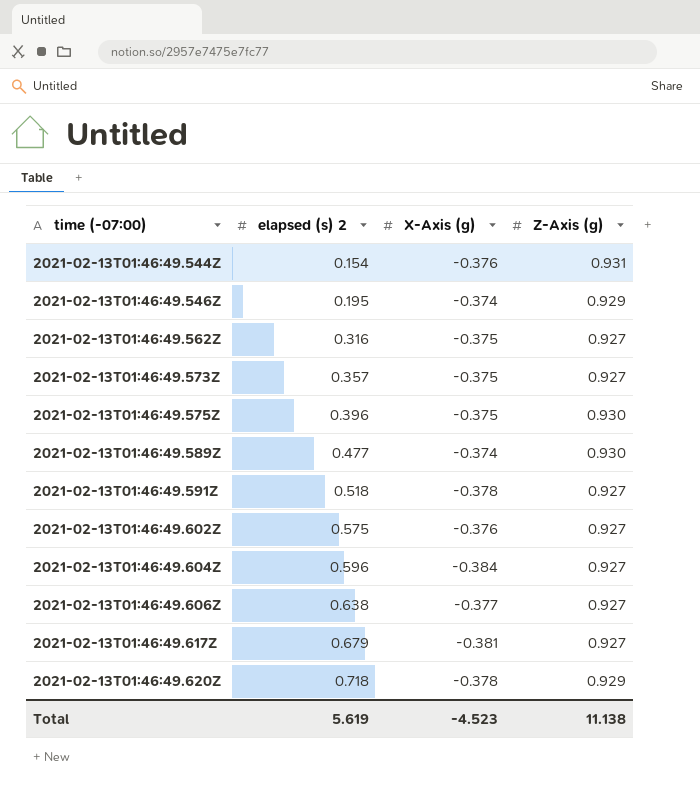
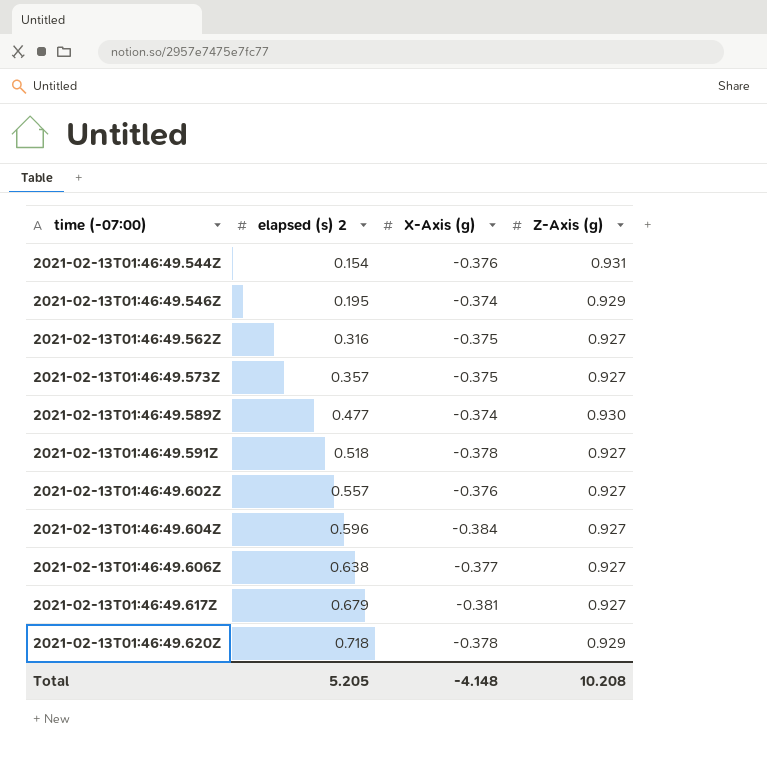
row 2021-02-13T01:46:49.575Z: 0.396 | -0.375 | 0.930 -> none
2021-02-13T01:46:49.602Z | elapsed (s) 2: 0.575 -> 0.557
Total | elapsed (s) 2: 5.619 -> 5.205
Total | X-Axis (g): -4.523 -> -4.148
Total | Z-Axis (g): 11.138 -> 10.208

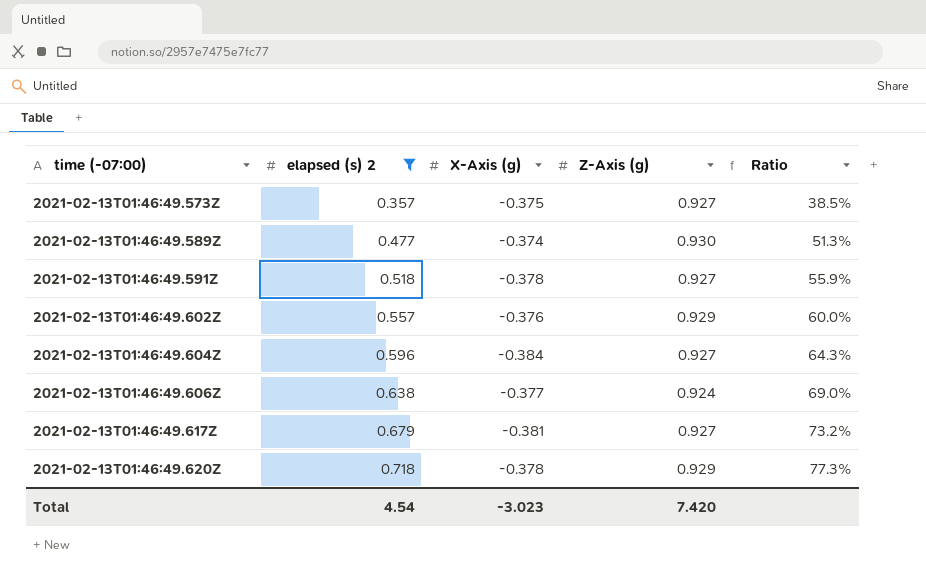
filter: none -> elapsed (s) 2 >= 0.357
column Ratio | formula: none -> [elapsed (s) 2] / [Z-Axis (g)]
2021-02-13T01:46:49.602Z | Z-Axis (g): 0.927 -> 0.929
2021-02-13T01:46:49.606Z | Z-Axis (g): 0.927 -> 0.924
Total | elapsed (s) 2: 5.205 -> 4.54
Total | X-Axis (g): -4.148 -> -3.023
Total | Z-Axis (g): 10.208 -> 7.420

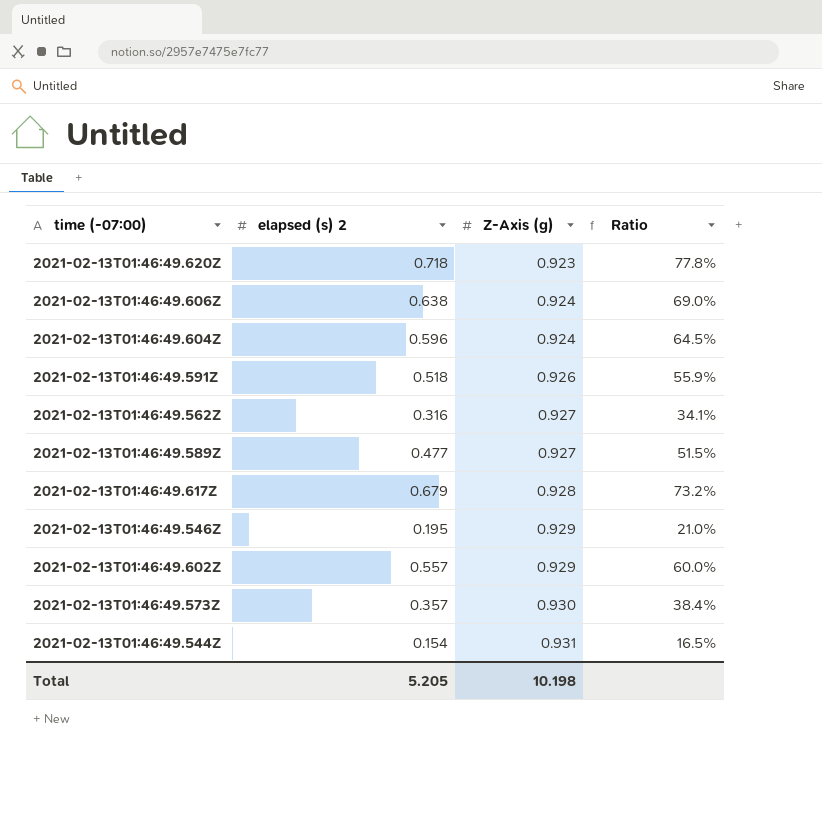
filter: elapsed (s) 2 >= 0.357 -> none
row order: time (-07:00) ascending -> Z-Axis (g) ascending
column X-Axis (g) | position: 3 -> none
2021-02-13T01:46:49.620Z | Z-Axis (g): 0.929 -> 0.923
2021-02-13T01:46:49.620Z | Ratio: 77.3% -> 77.8%
2021-02-13T01:46:49.604Z | Z-Axis (g): 0.927 -> 0.924
2021-02-13T01:46:49.604Z | Ratio: 64.3% -> 64.5%
2021-02-13T01:46:49.591Z | Z-Axis (g): 0.927 -> 0.926
2021-02-13T01:46:49.589Z | Z-Axis (g): 0.930 -> 0.927
2021-02-13T01:46:49.589Z | Ratio: 51.3% -> 51.5%
2021-02-13T01:46:49.617Z | Z-Axis (g): 0.927 -> 0.928
2021-02-13T01:46:49.573Z | Z-Axis (g): 0.927 -> 0.930
2021-02-13T01:46:49.573Z | Ratio: 38.5% -> 38.4%
Total | elapsed (s) 2: 4.54 -> 5.205
Total | Z-Axis (g): 7.420 -> 10.198

